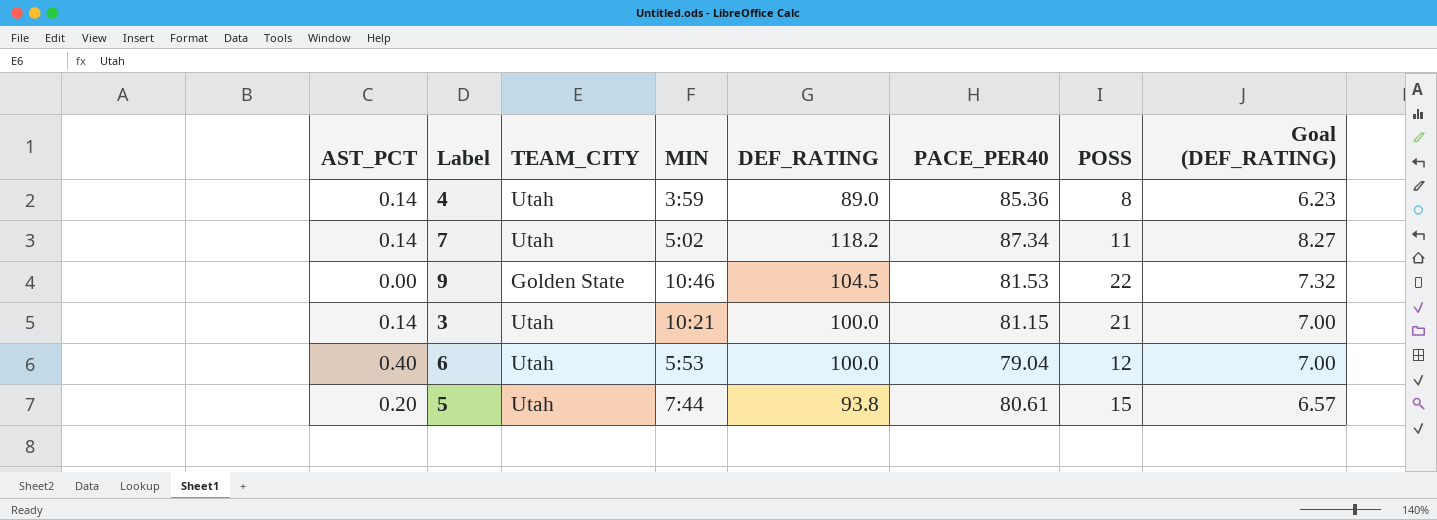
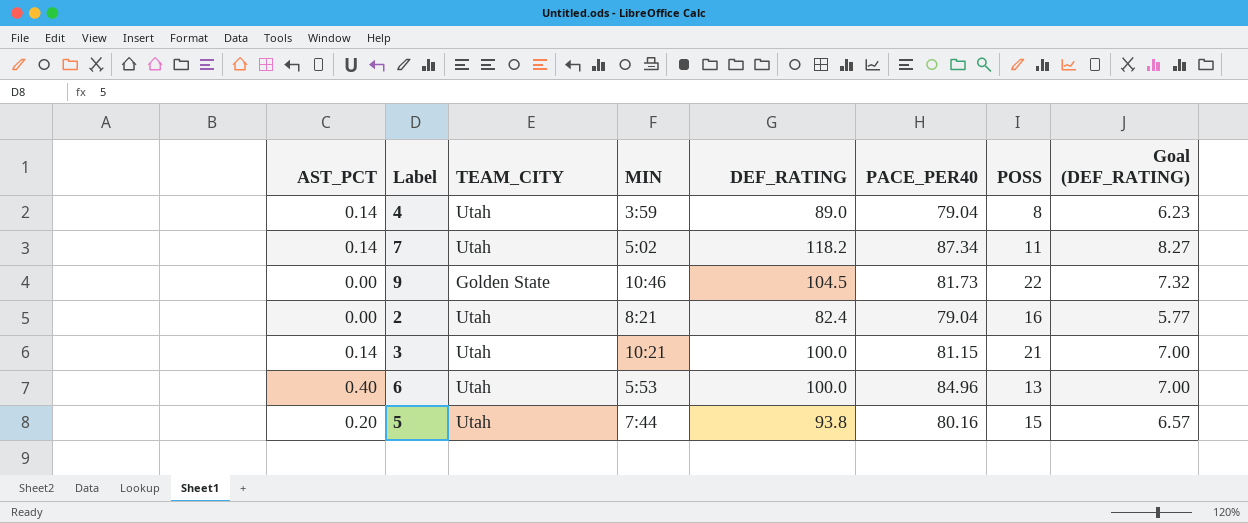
4 | PACE_PER40: 85.36 -> 79.04
9 | PACE_PER40: 81.53 -> 81.73
row 2: none -> 0.00 | Utah | 8:21 | 82.4 | 79.04 | 16 | 5.77
6 | PACE_PER40: 79.04 -> 84.96
6 | POSS: 12 -> 13
5 | PACE_PER40: 80.61 -> 80.16

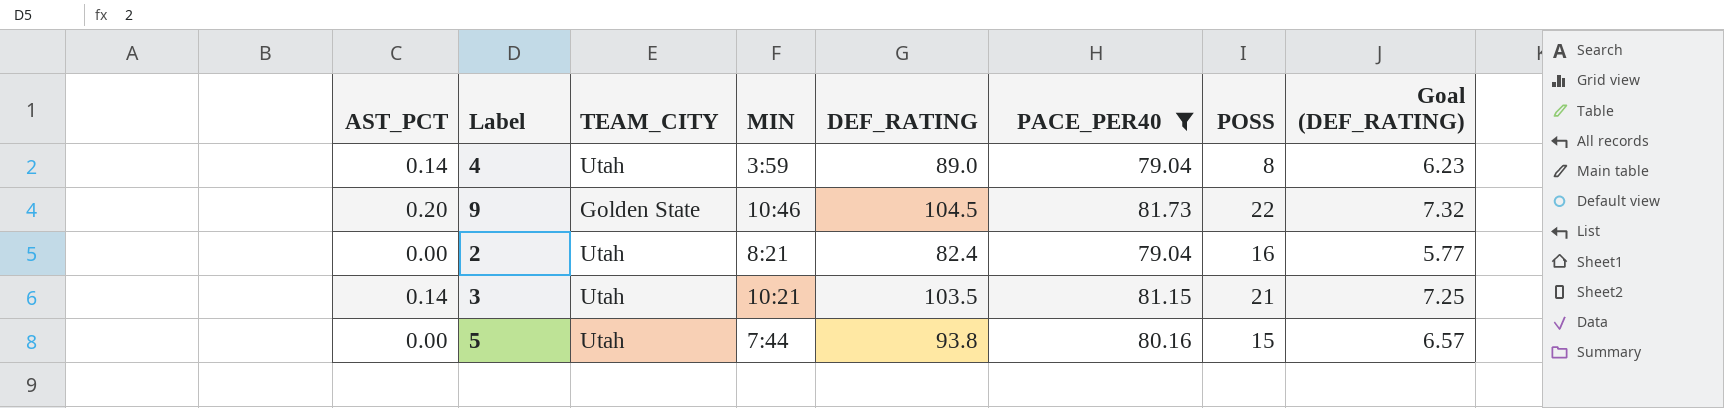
filter: none -> PACE_PER40 <= 81.73
9 | AST_PCT: 0.00 -> 0.20
3 | DEF_RATING: 100.0 -> 103.5
3 | Goal (DEF_RATING): 7.00 -> 7.25
5 | AST_PCT: 0.20 -> 0.00

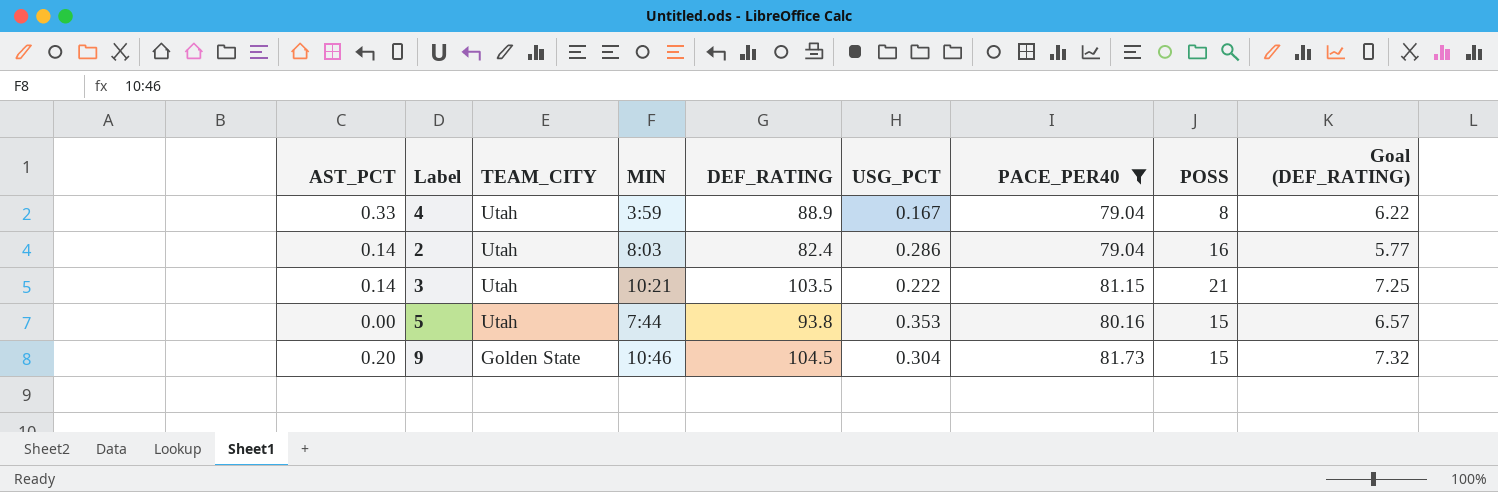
row order: none -> TEAM_CITY descending
column USG_PCT | position: none -> 6
4 | AST_PCT: 0.14 -> 0.33
4 | DEF_RATING: 89.0 -> 88.9
4 | Goal (DEF_RATING): 6.23 -> 6.22
2 | AST_PCT: 0.00 -> 0.14
2 | MIN: 8:21 -> 8:03
9 | POSS: 22 -> 15

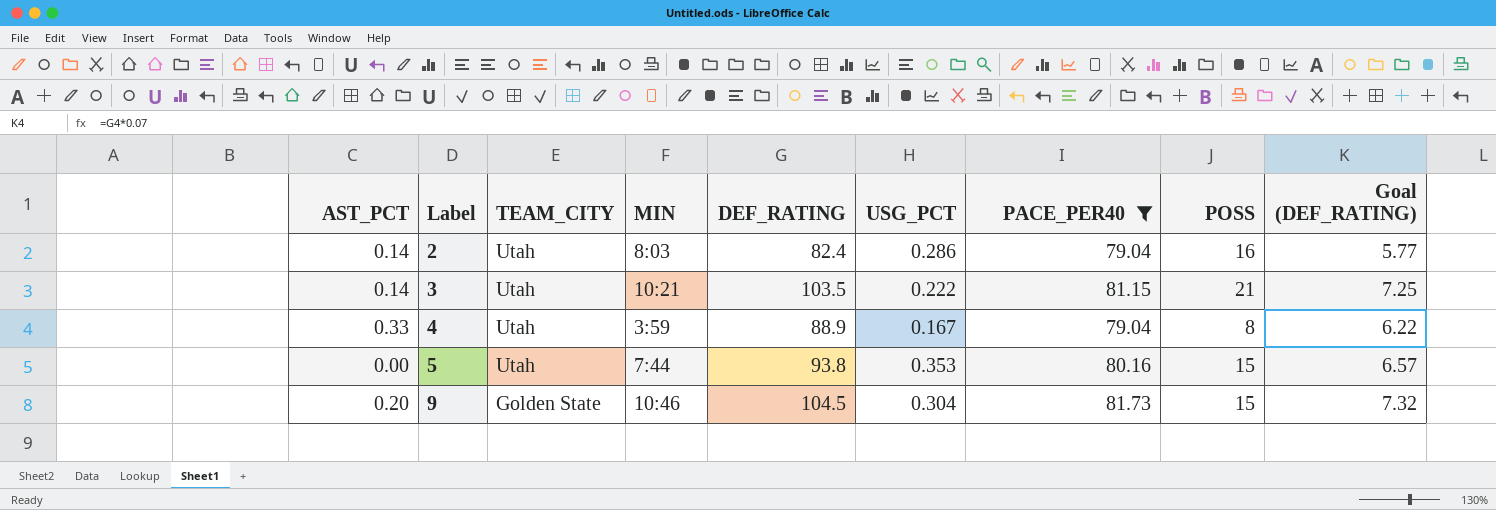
row order: TEAM_CITY descending -> Label ascending

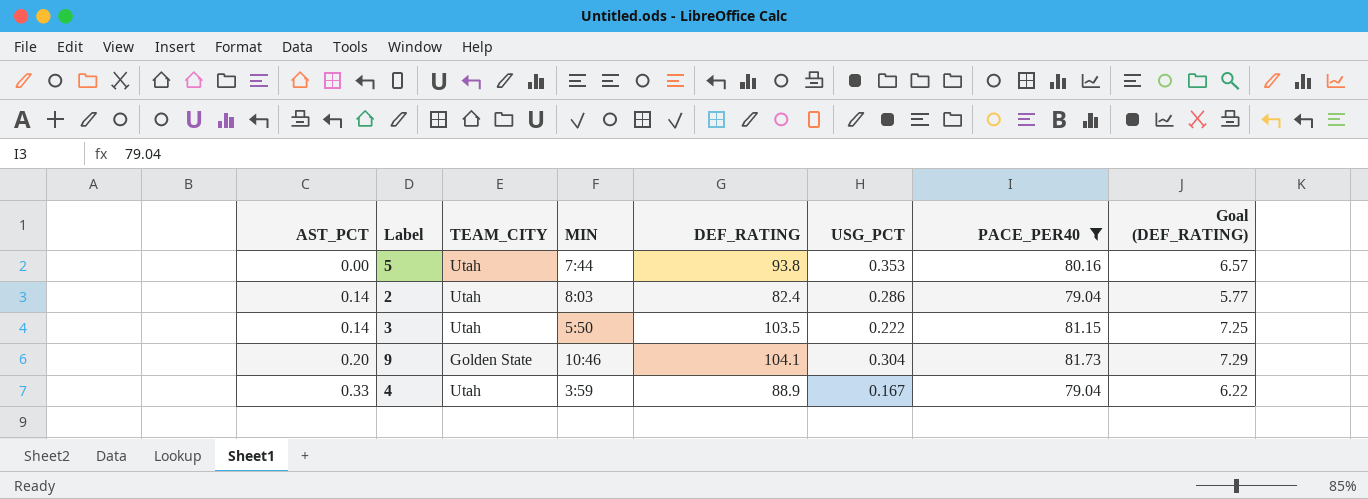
row order: Label ascending -> AST_PCT ascending
column POSS | position: 8 -> none
3 | MIN: 10:21 -> 5:50
9 | DEF_RATING: 104.5 -> 104.1
9 | Goal (DEF_RATING): 7.32 -> 7.29

